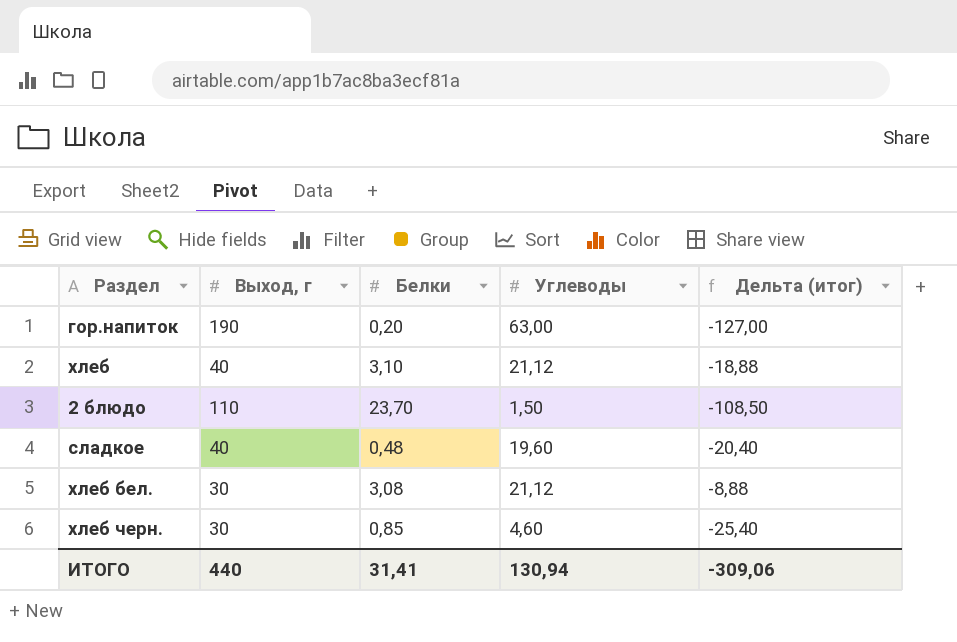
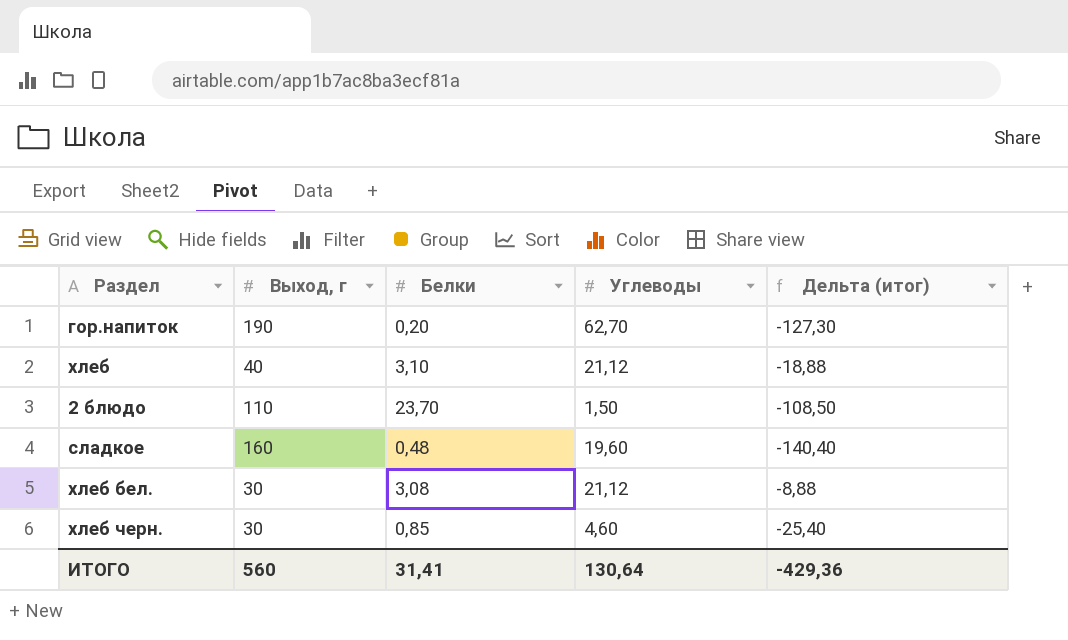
гор.напиток | Углеводы: 63,00 -> 62,70
гор.напиток | Дельта (итог): -127,00 -> -127,30
сладкое | Выход, г: 40 -> 160
сладкое | Дельта (итог): -20,40 -> -140,40
ИТОГО | Выход, г: 440 -> 560
ИТОГО | Углеводы: 130,94 -> 130,64
ИТОГО | Дельта (итог): -309,06 -> -429,36

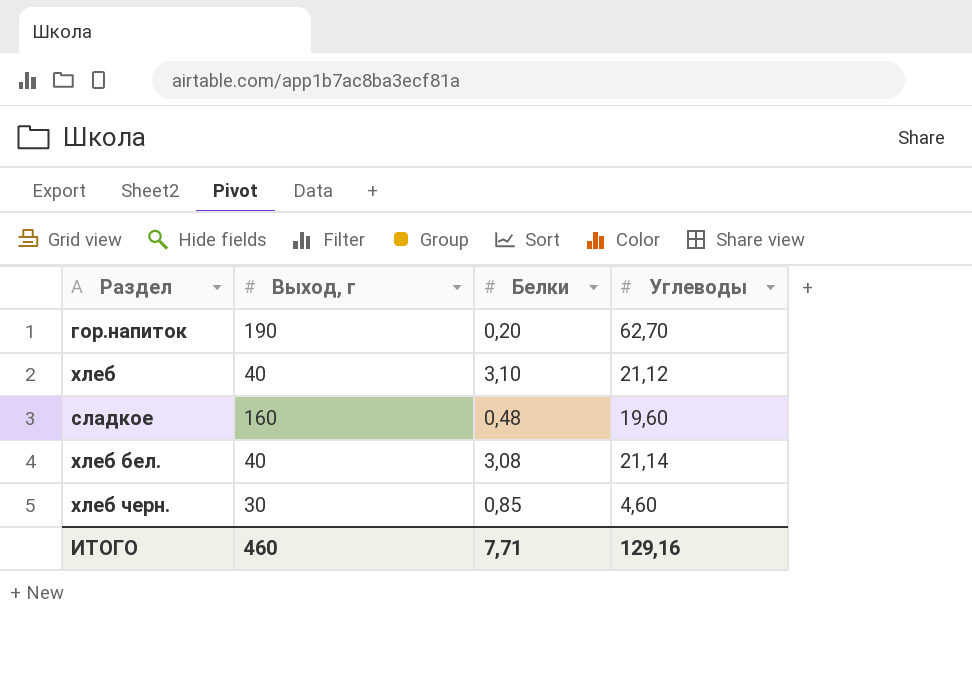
column Дельта (итог) | formula: [Углеводы] - [Выход, г] -> none
row 2 блюдо: 110 | 23,70 | 1,50 | -108,50 -> none
хлеб бел. | Выход, г: 30 -> 40
хлеб бел. | Углеводы: 21,12 -> 21,14
ИТОГО | Выход, г: 560 -> 460
ИТОГО | Белки: 31,41 -> 7,71
ИТОГО | Углеводы: 130,64 -> 129,16

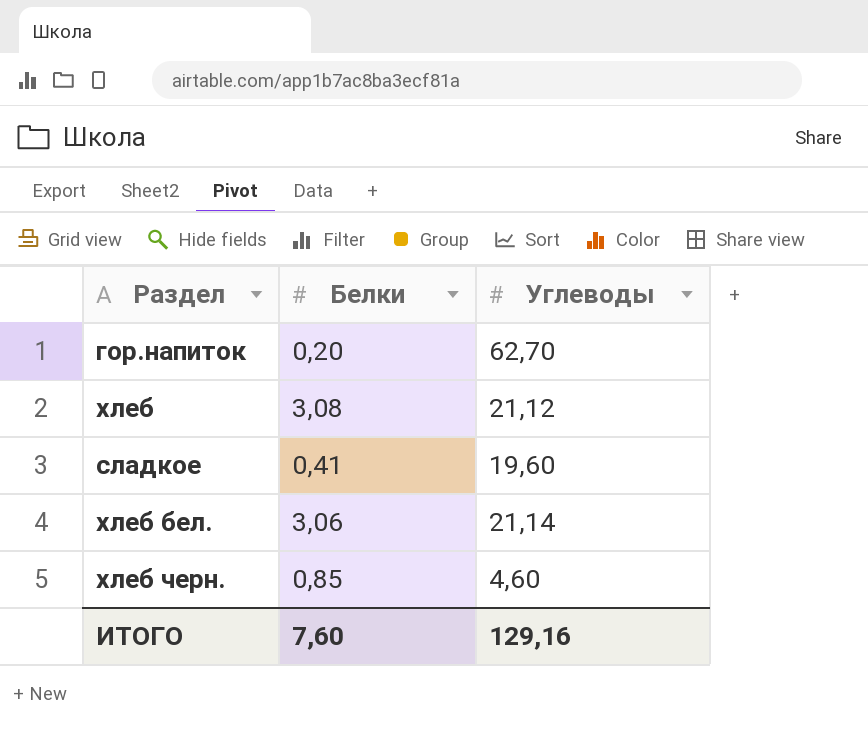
column Выход, г | position: 2 -> none
хлеб | Белки: 3,10 -> 3,08
сладкое | Белки: 0,48 -> 0,41
хлеб бел. | Белки: 3,08 -> 3,06
ИТОГО | Белки: 7,71 -> 7,60

